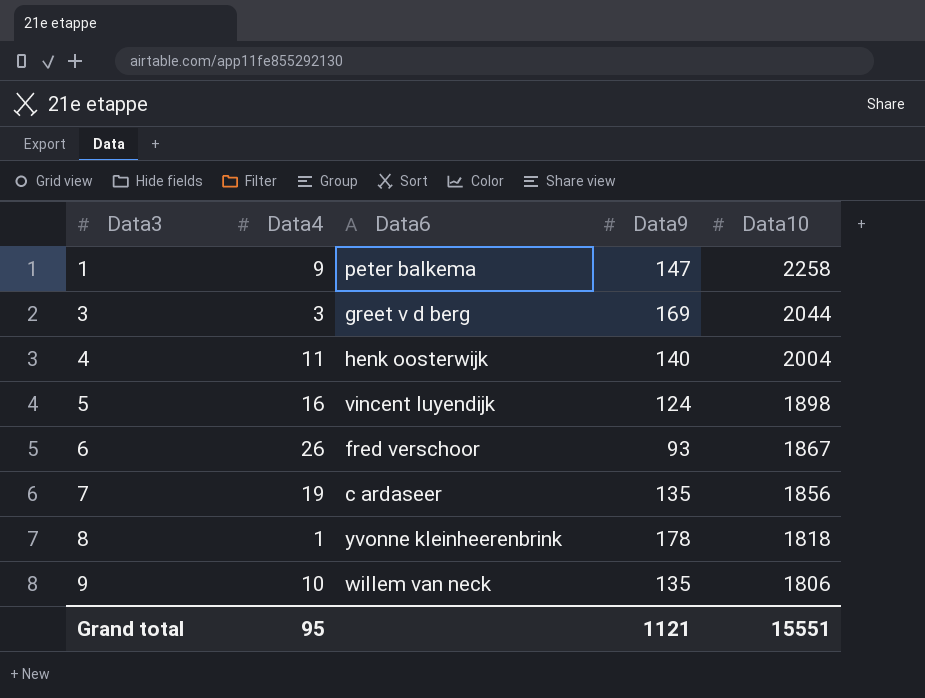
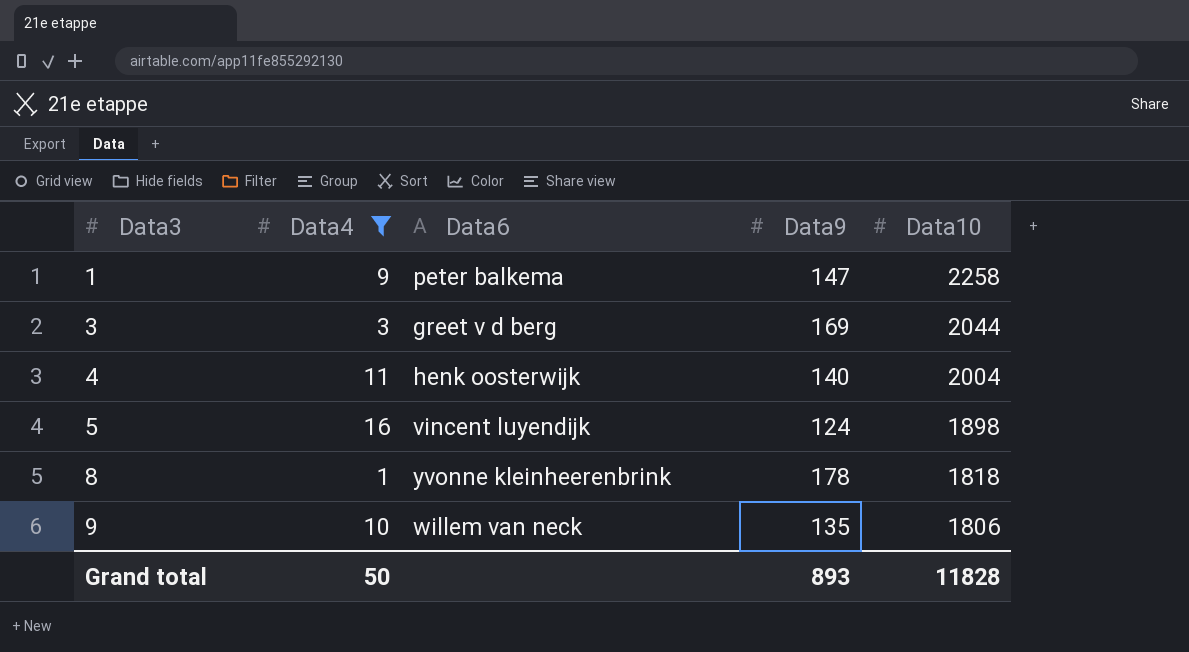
filter: none -> Data4 <= 16
Grand total | Data4: 95 -> 50
Grand total | Data9: 1121 -> 893
Grand total | Data10: 15551 -> 11828

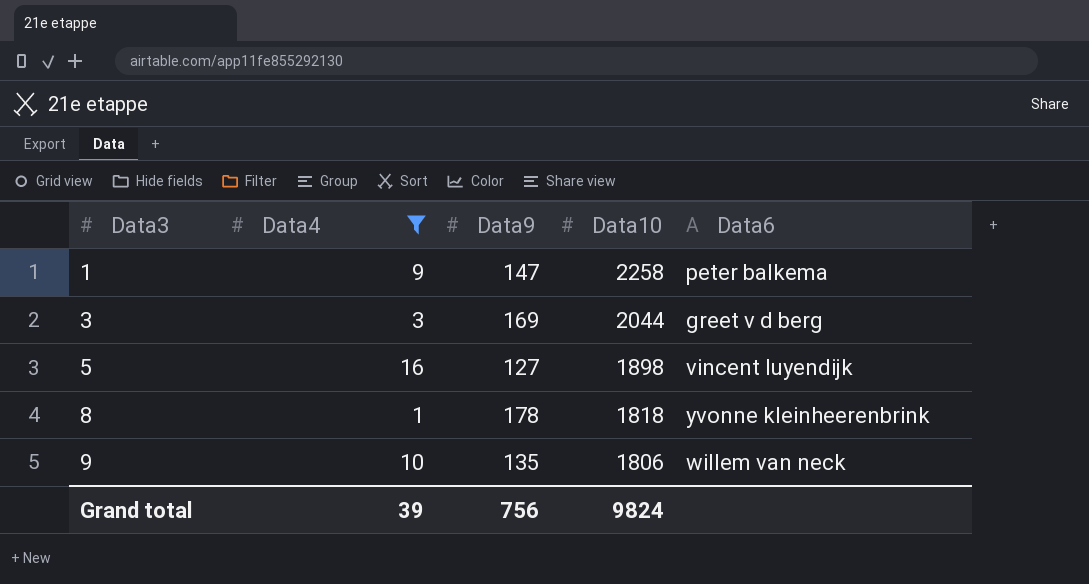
column Data6 | position: 3 -> 5
row 4: 11 | henk oosterwijk | 140 | 2004 -> none
5 | Data9: 124 -> 127
Grand total | Data4: 50 -> 39
Grand total | Data9: 893 -> 756
Grand total | Data10: 11828 -> 9824

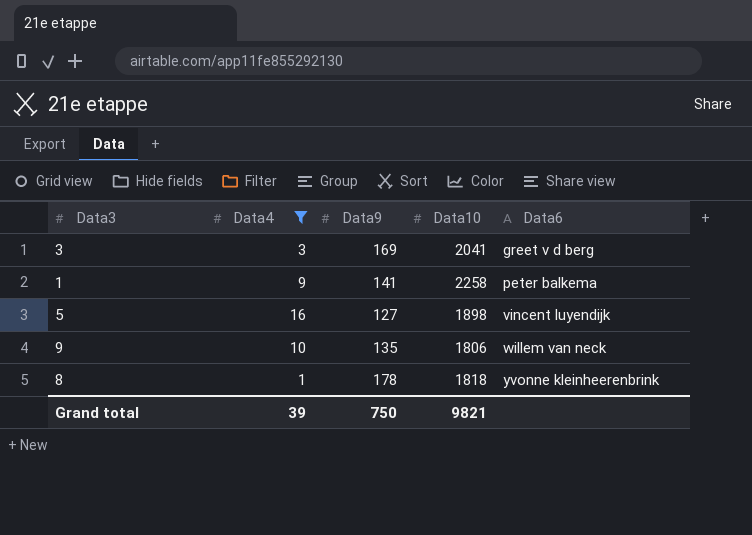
row order: Data3 ascending -> Data6 ascending
3 | Data10: 2044 -> 2041
1 | Data9: 147 -> 141
Grand total | Data9: 756 -> 750
Grand total | Data10: 9824 -> 9821

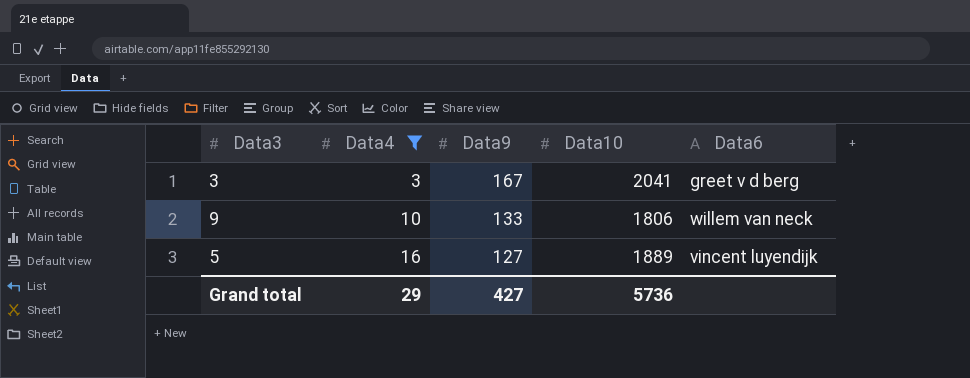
row order: Data6 ascending -> Data4 ascending
row 1: 9 | 141 | 2258 | peter balkema -> none
row 8: 1 | 178 | 1818 | yvonne kleinheerenbrink -> none
3 | Data9: 169 -> 167
9 | Data9: 135 -> 133
5 | Data10: 1898 -> 1889
Grand total | Data4: 39 -> 29
Grand total | Data9: 750 -> 427
Grand total | Data10: 9821 -> 5736

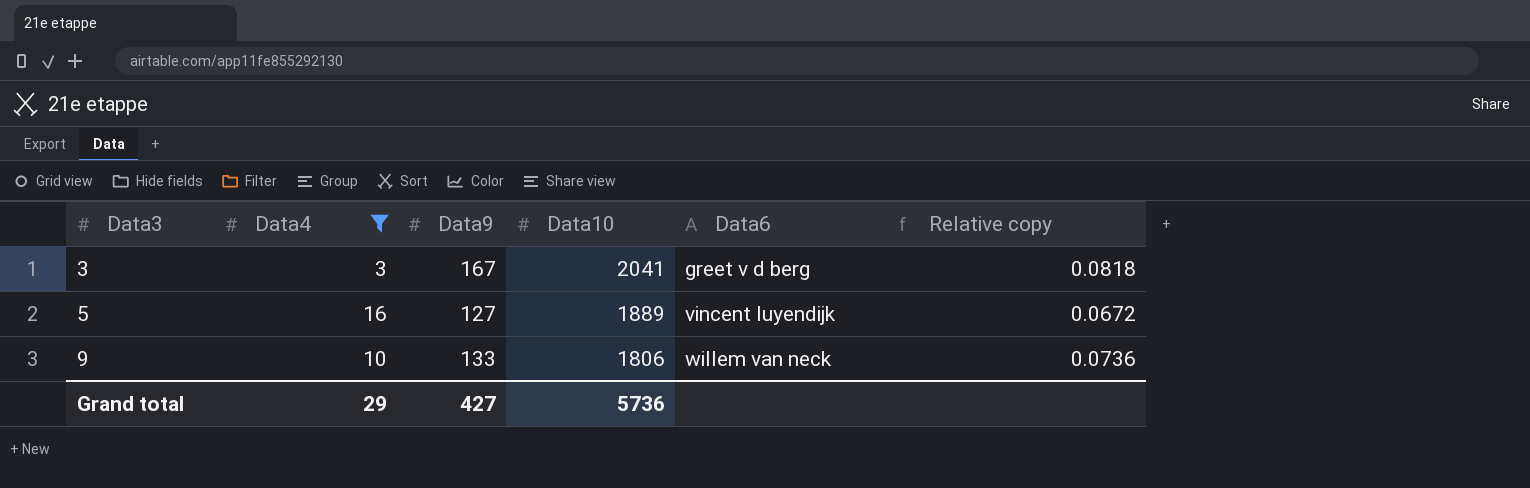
row order: Data4 ascending -> Data3 ascending
column Relative copy | formula: none -> [Data9] / [Data10]

